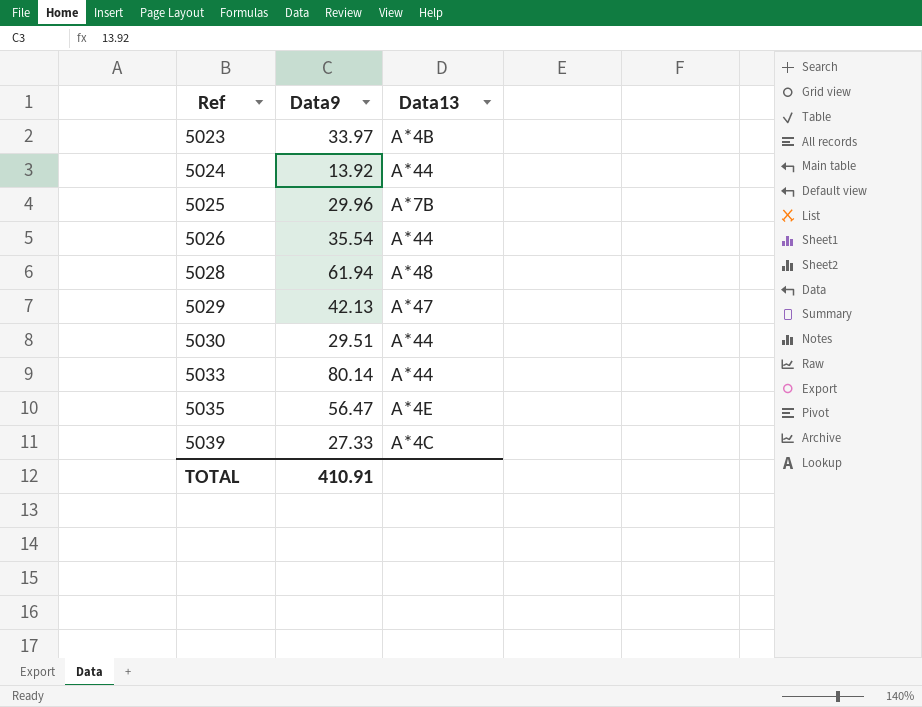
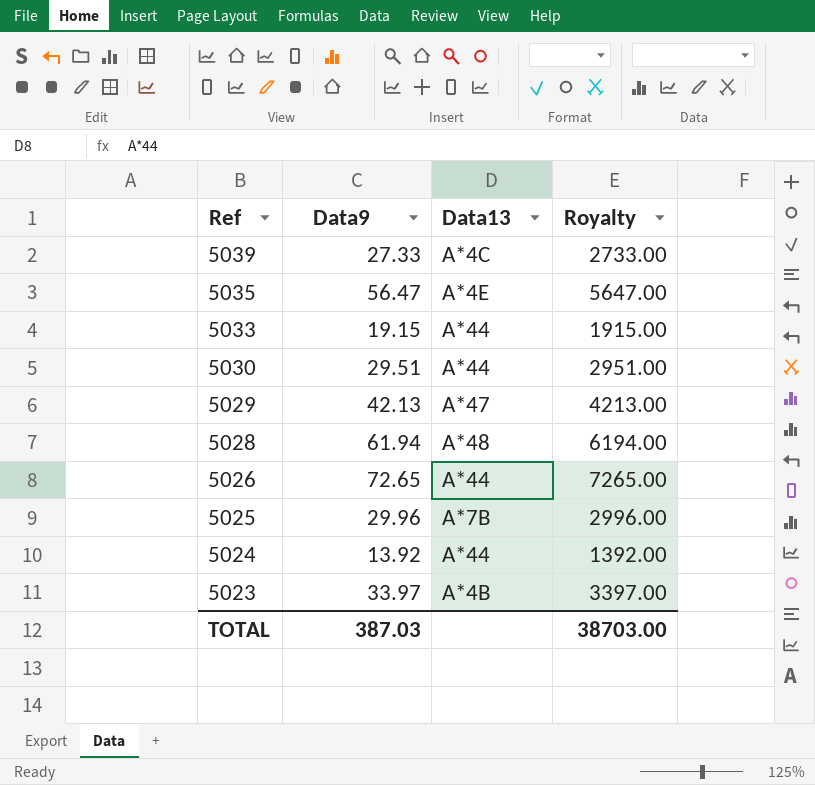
row order: Ref ascending -> Ref descending
column Royalty | formula: none -> [Data9] * 100
5033 | Data9: 80.14 -> 19.15
5026 | Data9: 35.54 -> 72.65
TOTAL | Data9: 410.91 -> 387.03

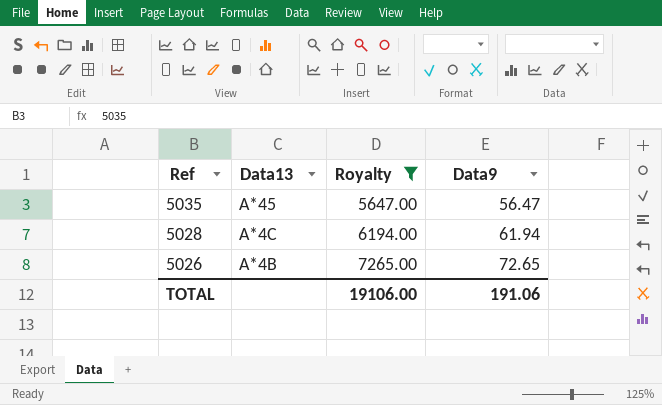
filter: none -> Royalty >= 5647.00
column Data9 | position: 2 -> 4
5035 | Data13: A*4E -> A*45
5028 | Data13: A*48 -> A*4C
5026 | Data13: A*44 -> A*4B
TOTAL | Royalty: 38703.00 -> 19106.00
TOTAL | Data9: 387.03 -> 191.06

